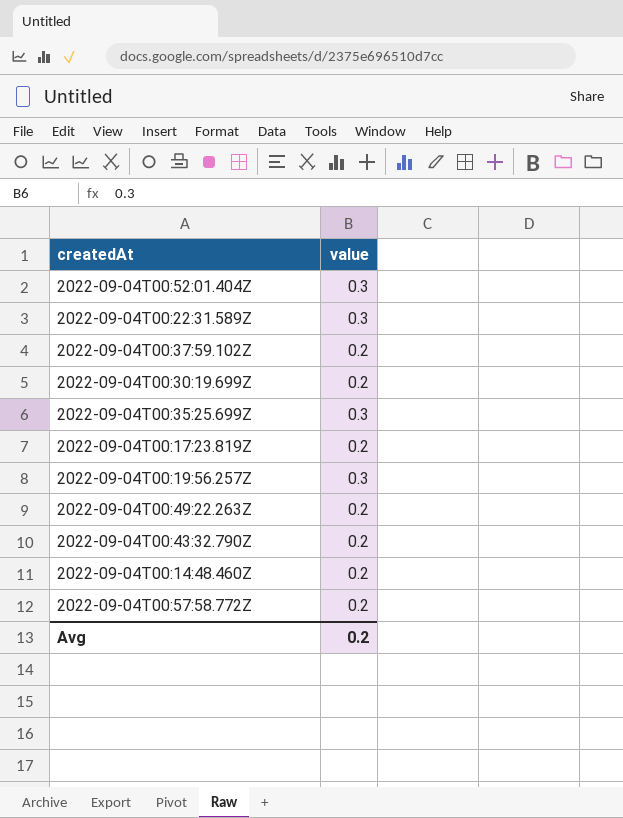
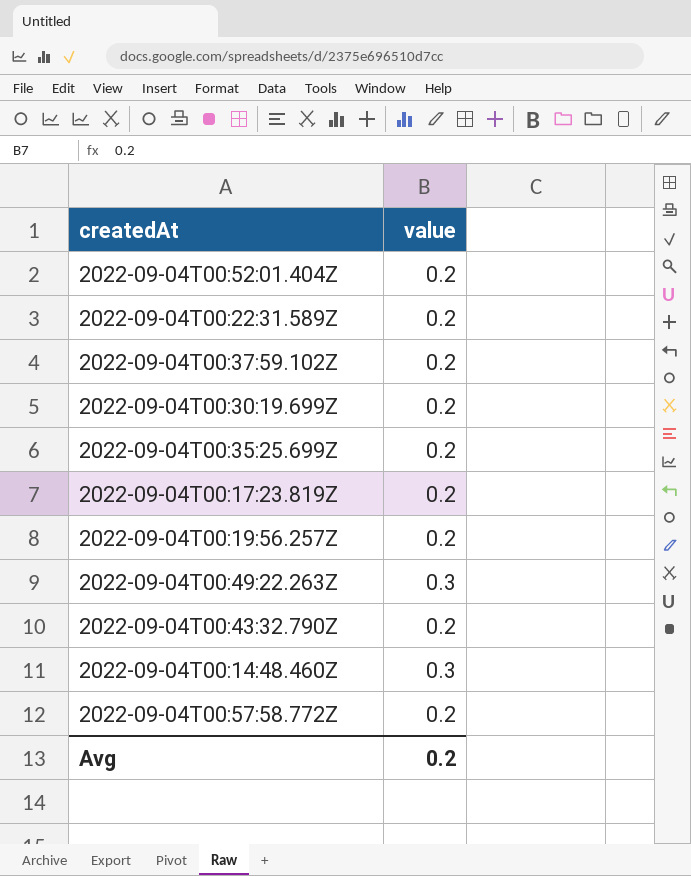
2022-09-04T00:52:01.404Z | value: 0.3 -> 0.2
2022-09-04T00:22:31.589Z | value: 0.3 -> 0.2
2022-09-04T00:35:25.699Z | value: 0.3 -> 0.2
2022-09-04T00:19:56.257Z | value: 0.3 -> 0.2
2022-09-04T00:49:22.263Z | value: 0.2 -> 0.3
2022-09-04T00:14:48.460Z | value: 0.2 -> 0.3

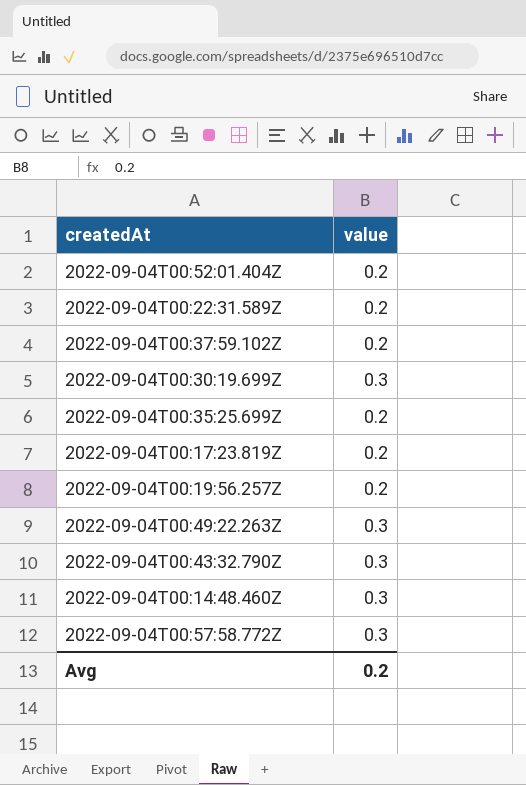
2022-09-04T00:30:19.699Z | value: 0.2 -> 0.3
2022-09-04T00:43:32.790Z | value: 0.2 -> 0.3
2022-09-04T00:57:58.772Z | value: 0.2 -> 0.3

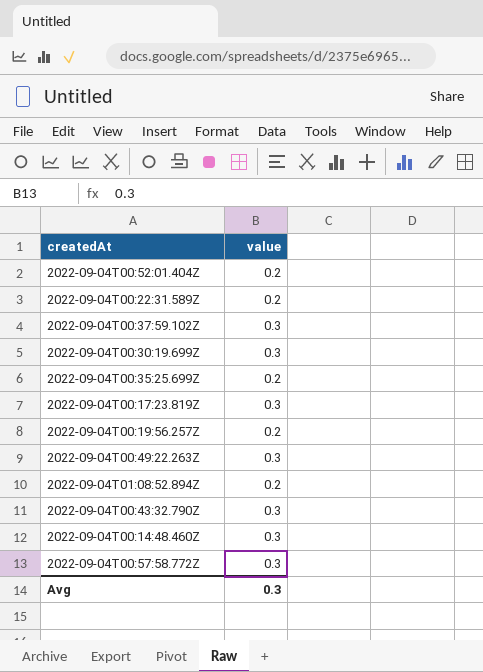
2022-09-04T00:37:59.102Z | value: 0.2 -> 0.3
2022-09-04T00:17:23.819Z | value: 0.2 -> 0.3
row 2022-09-04T01:08:52.894Z: none -> 0.2
Avg | value: 0.2 -> 0.3

